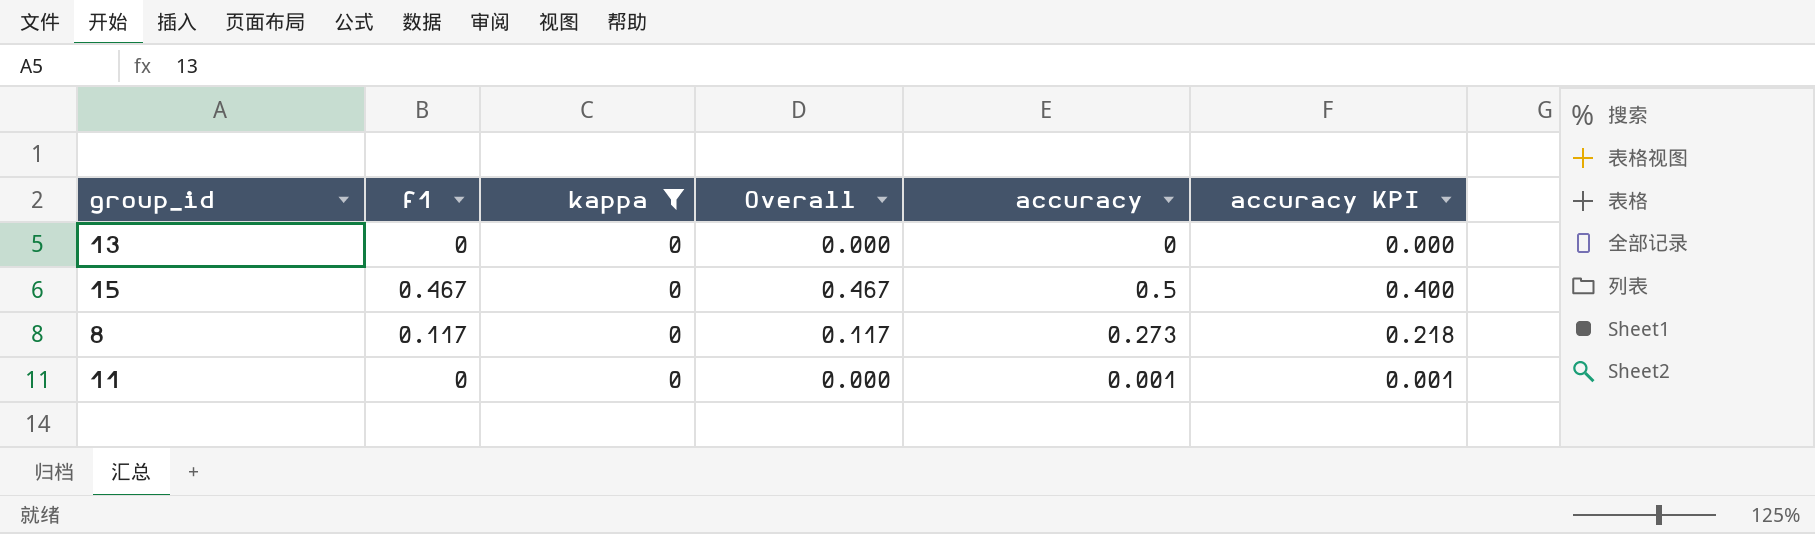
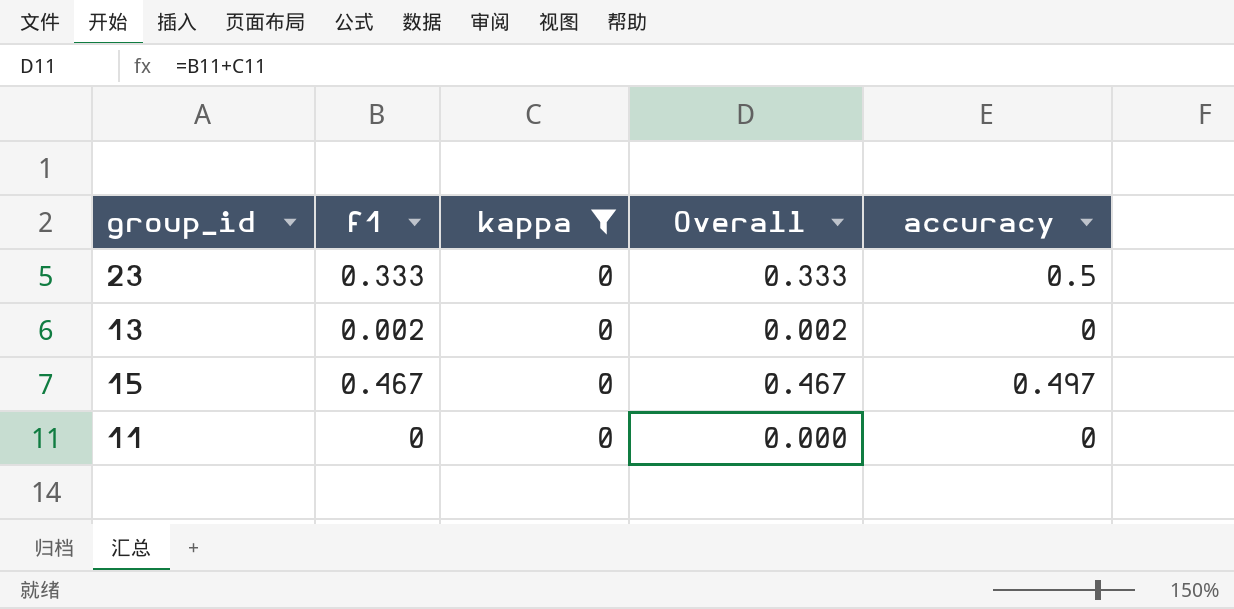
column accuracy KPI | formula: [accuracy] * 0.8 -> none
row 8: 0.117 | 0 | 0.117 | 0.273 | 0.218 -> none
row 23: none -> 0.333 | 0 | 0.333 | 0.5
13 | f1: 0 -> 0.002
13 | Overall: 0.000 -> 0.002
15 | accuracy: 0.5 -> 0.497
11 | accuracy: 0.001 -> 0

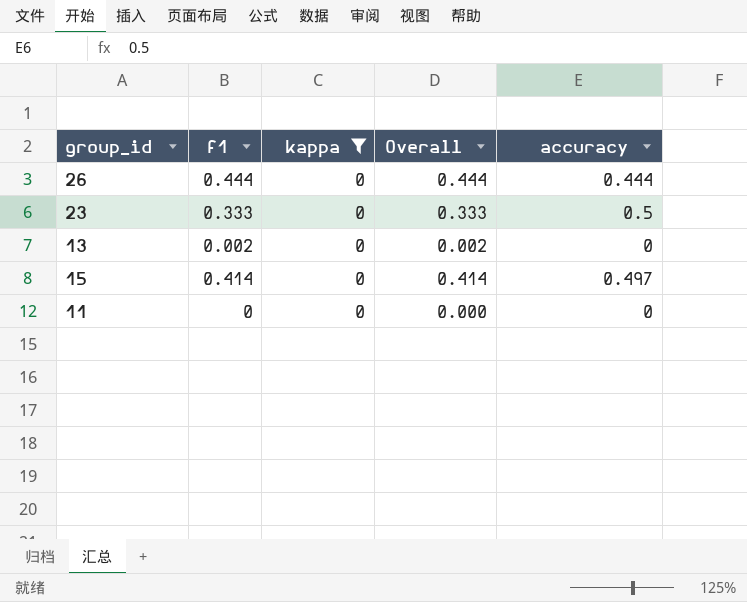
row 26: none -> 0.444 | 0 | 0.444 | 0.444
15 | f1: 0.467 -> 0.414
15 | Overall: 0.467 -> 0.414

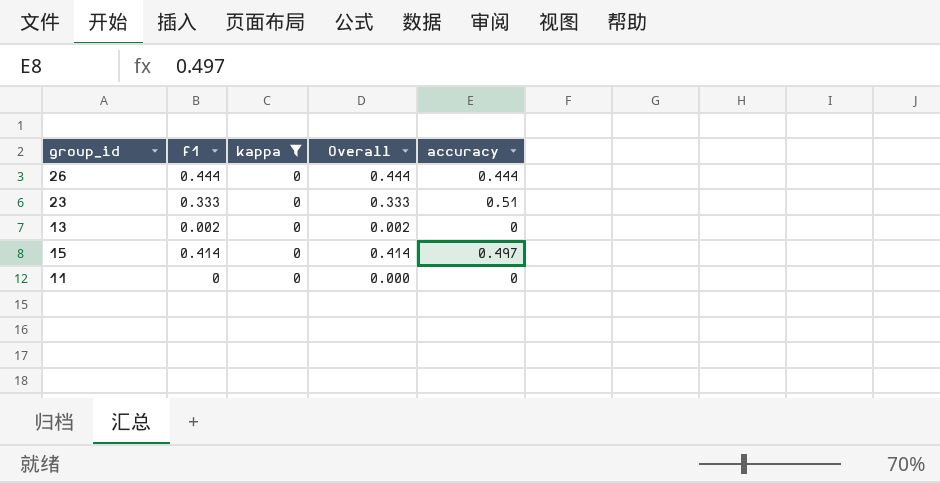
23 | accuracy: 0.5 -> 0.51

